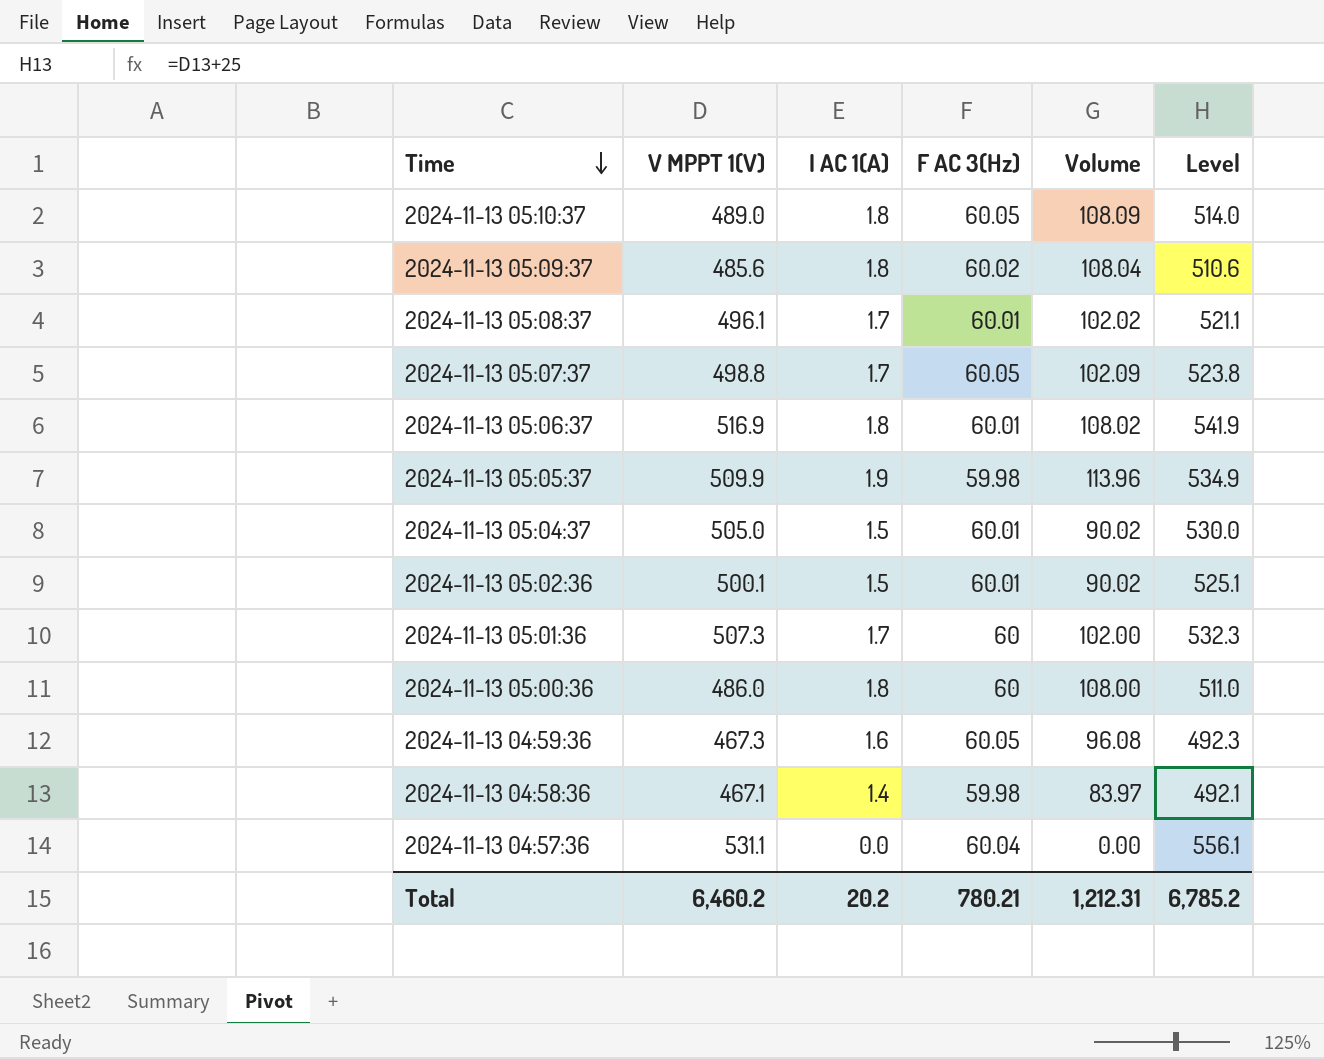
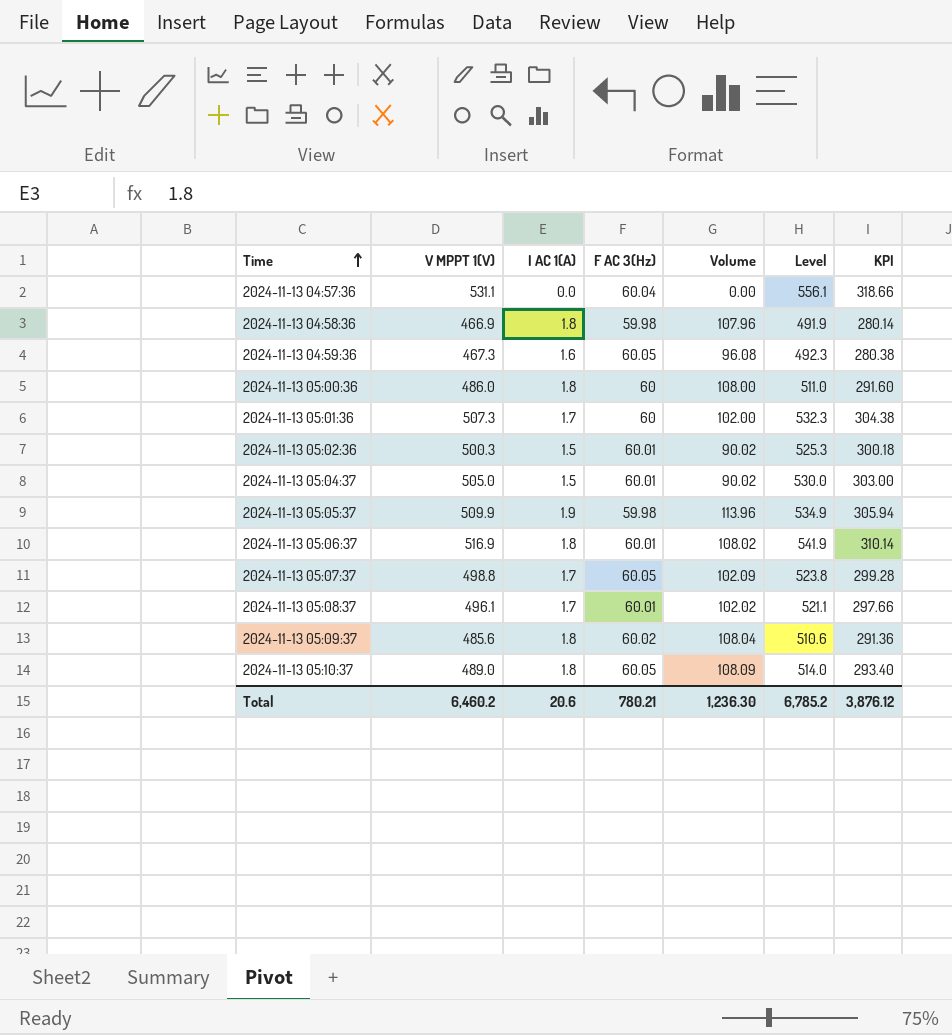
row order: Time descending -> Time ascending
column KPI | formula: none -> [V MPPT 1(V)] * 0.6
2024-11-13 04:58:36 | V MPPT 1(V): 467.1 -> 466.9
2024-11-13 04:58:36 | I AC 1(A): 1.4 -> 1.8
2024-11-13 04:58:36 | Volume: 83.97 -> 107.96
2024-11-13 04:58:36 | Level: 492.1 -> 491.9
2024-11-13 05:02:36 | V MPPT 1(V): 500.1 -> 500.3
2024-11-13 05:02:36 | Level: 525.1 -> 525.3
Total | I AC 1(A): 20.2 -> 20.6
Total | Volume: 1,212.31 -> 1,236.30

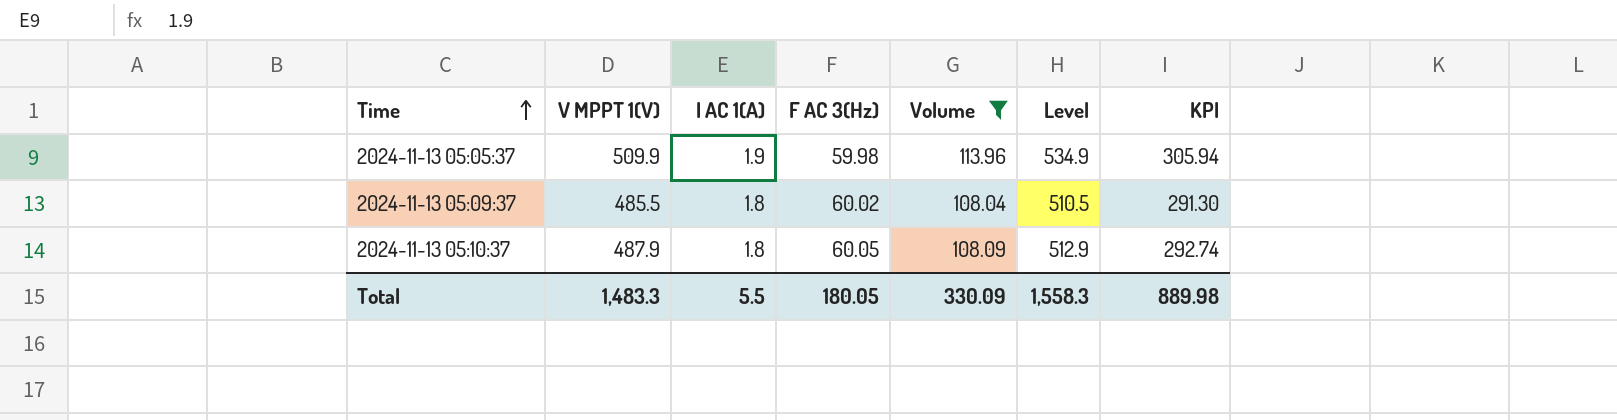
filter: none -> Volume >= 108.04
2024-11-13 05:09:37 | V MPPT 1(V): 485.6 -> 485.5
2024-11-13 05:09:37 | Level: 510.6 -> 510.5
2024-11-13 05:09:37 | KPI: 291.36 -> 291.30
2024-11-13 05:10:37 | V MPPT 1(V): 489.0 -> 487.9
2024-11-13 05:10:37 | Level: 514.0 -> 512.9
2024-11-13 05:10:37 | KPI: 293.40 -> 292.74
Total | V MPPT 1(V): 6,460.2 -> 1,483.3
Total | I AC 1(A): 20.6 -> 5.5
Total | F AC 3(Hz): 780.21 -> 180.05
Total | Volume: 1,236.30 -> 330.09
Total | Level: 6,785.2 -> 1,558.3
Total | KPI: 3,876.12 -> 889.98

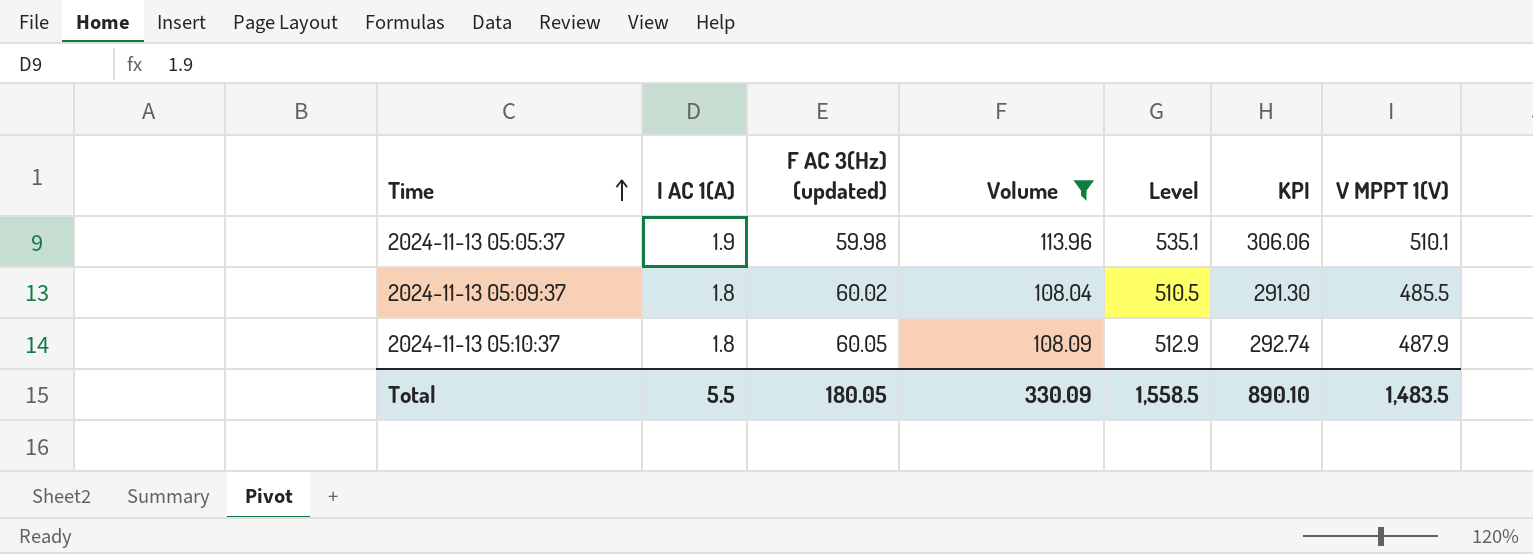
column name: F AC 3(Hz) -> F AC 3(Hz) (updated)
column V MPPT 1(V) | position: 2 -> 7
2024-11-13 05:05:37 | Level: 534.9 -> 535.1
2024-11-13 05:05:37 | KPI: 305.94 -> 306.06
2024-11-13 05:05:37 | V MPPT 1(V): 509.9 -> 510.1
Total | Level: 1,558.3 -> 1,558.5
Total | KPI: 889.98 -> 890.10
Total | V MPPT 1(V): 1,483.3 -> 1,483.5

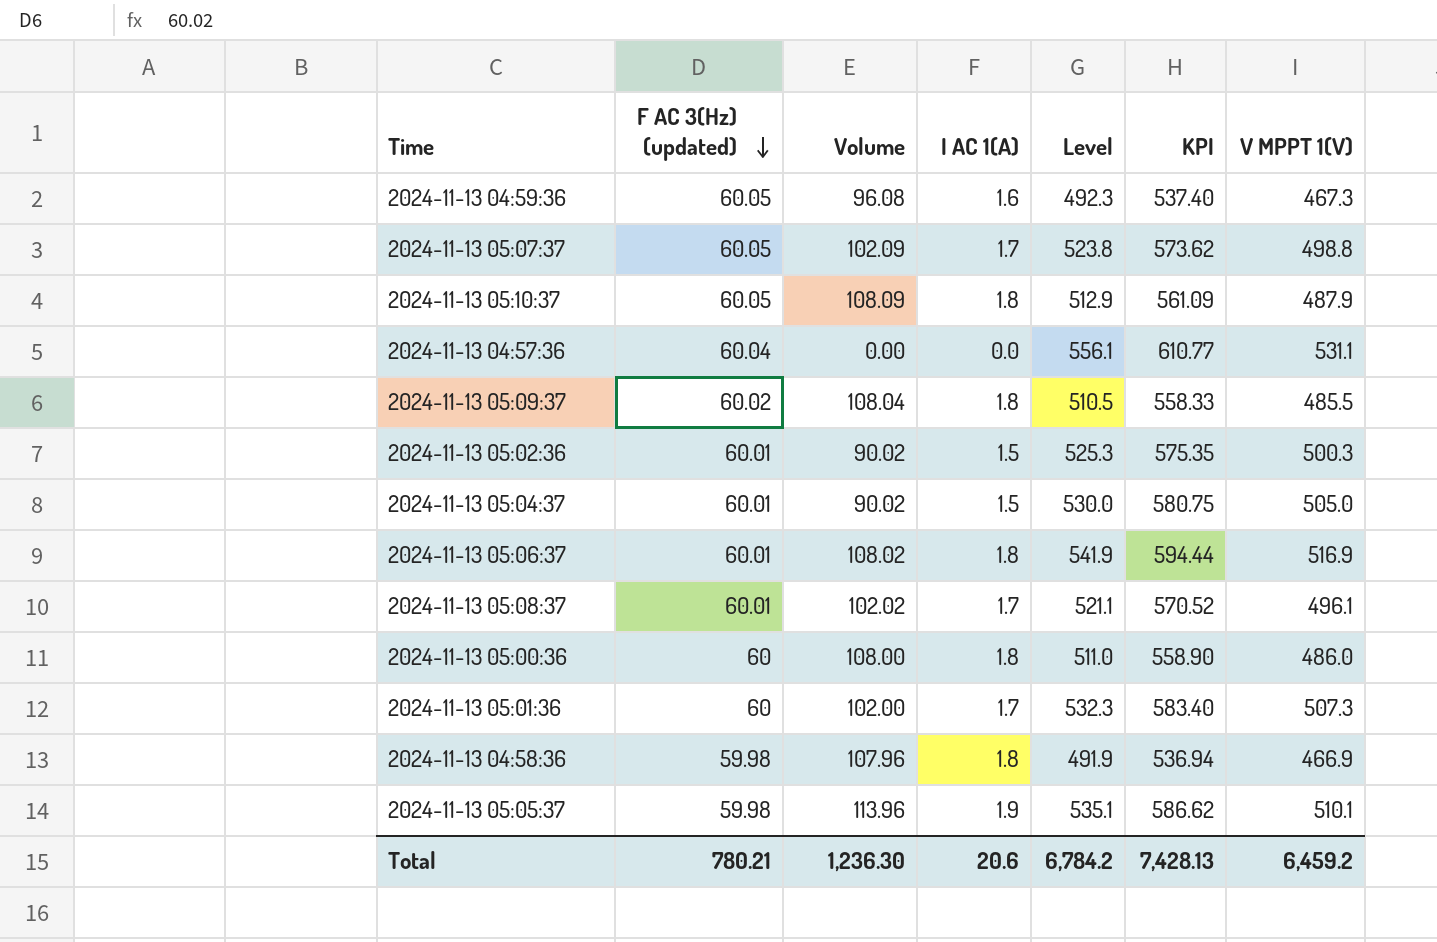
filter: Volume >= 108.04 -> none
row order: Time ascending -> F AC 3(Hz) (updated) descending
column I AC 1(A) | position: 2 -> 4
column KPI | formula: [V MPPT 1(V)] * 0.6 -> [V MPPT 1(V)] * 1.15
Total | F AC 3(Hz) (updated): 180.05 -> 780.21
Total | Volume: 330.09 -> 1,236.30
Total | I AC 1(A): 5.5 -> 20.6
Total | Level: 1,558.5 -> 6,784.2
Total | KPI: 890.10 -> 7,428.13
Total | V MPPT 1(V): 1,483.5 -> 6,459.2

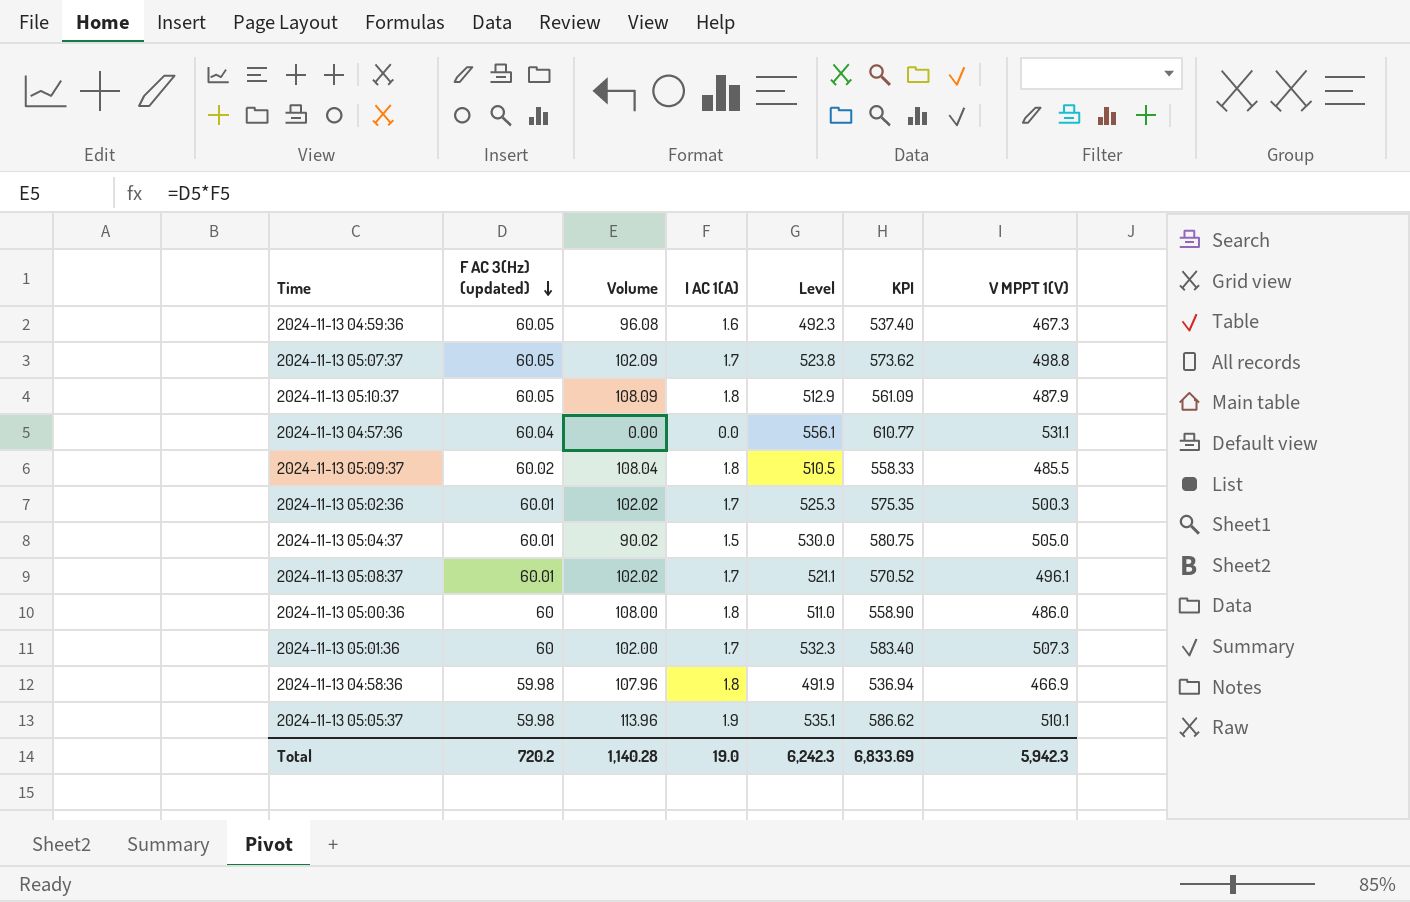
row 2024-11-13 05:06:37: 60.01 | 108.02 | 1.8 | 541.9 | 594.44 | 516.9 -> none
2024-11-13 05:02:36 | Volume: 90.02 -> 102.02
2024-11-13 05:02:36 | I AC 1(A): 1.5 -> 1.7
Total | F AC 3(Hz) (updated): 780.21 -> 720.2
Total | Volume: 1,236.30 -> 1,140.28
Total | I AC 1(A): 20.6 -> 19.0
Total | Level: 6,784.2 -> 6,242.3
Total | KPI: 7,428.13 -> 6,833.69
Total | V MPPT 1(V): 6,459.2 -> 5,942.3

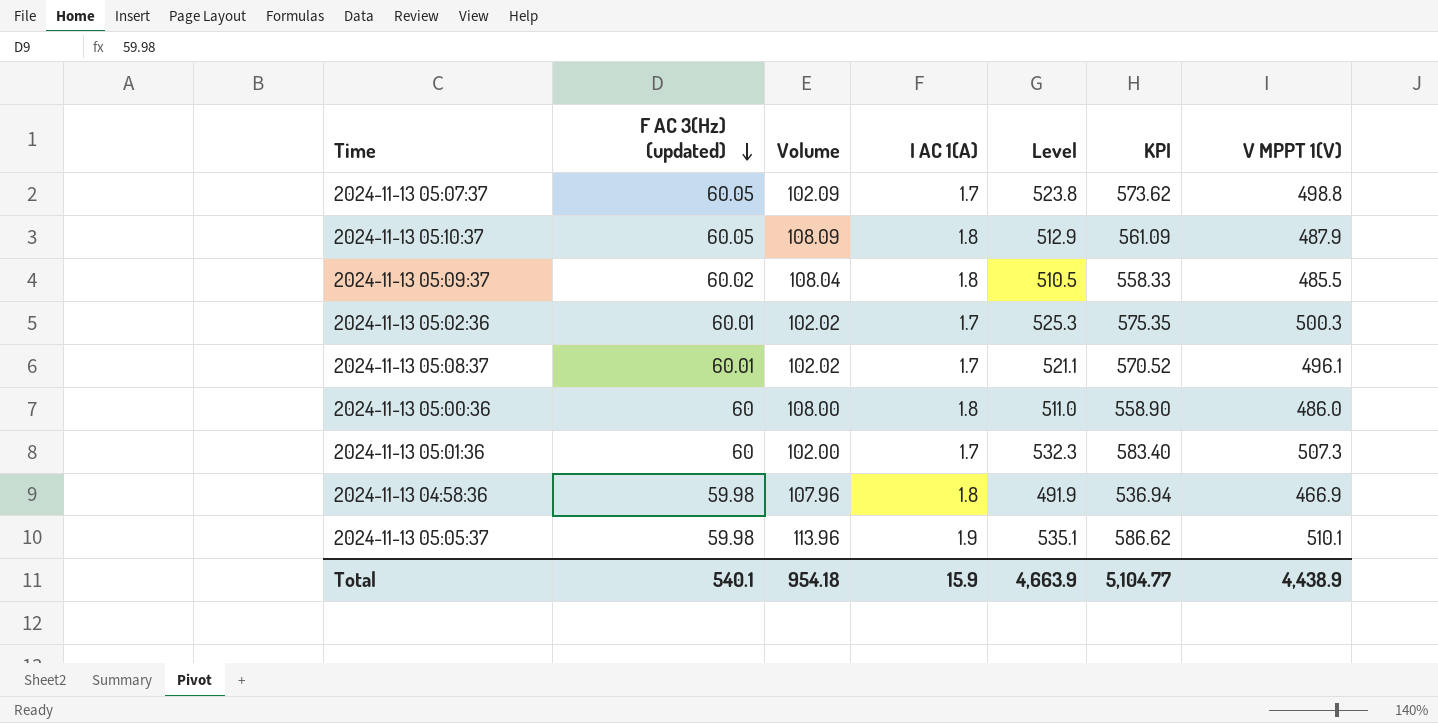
row 2024-11-13 04:59:36: 60.05 | 96.08 | 1.6 | 492.3 | 537.40 | 467.3 -> none
row 2024-11-13 04:57:36: 60.04 | 0.00 | 0.0 | 556.1 | 610.77 | 531.1 -> none
row 2024-11-13 05:04:37: 60.01 | 90.02 | 1.5 | 530.0 | 580.75 | 505.0 -> none
Total | F AC 3(Hz) (updated): 720.2 -> 540.1
Total | Volume: 1,140.28 -> 954.18
Total | I AC 1(A): 19.0 -> 15.9
Total | Level: 6,242.3 -> 4,663.9
Total | KPI: 6,833.69 -> 5,104.77
Total | V MPPT 1(V): 5,942.3 -> 4,438.9

